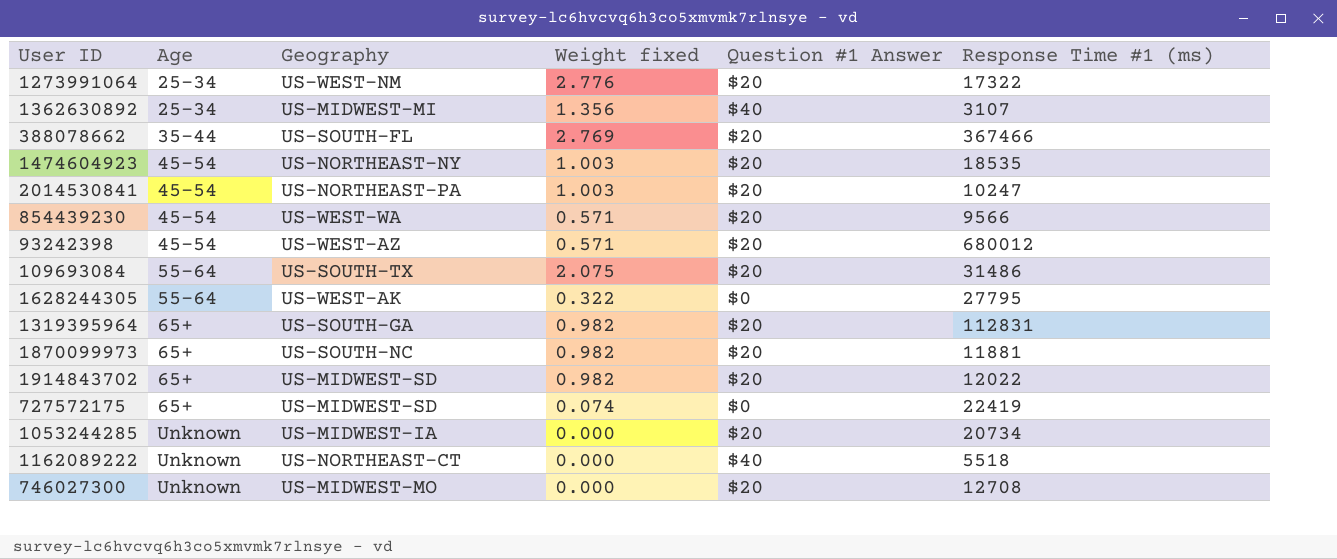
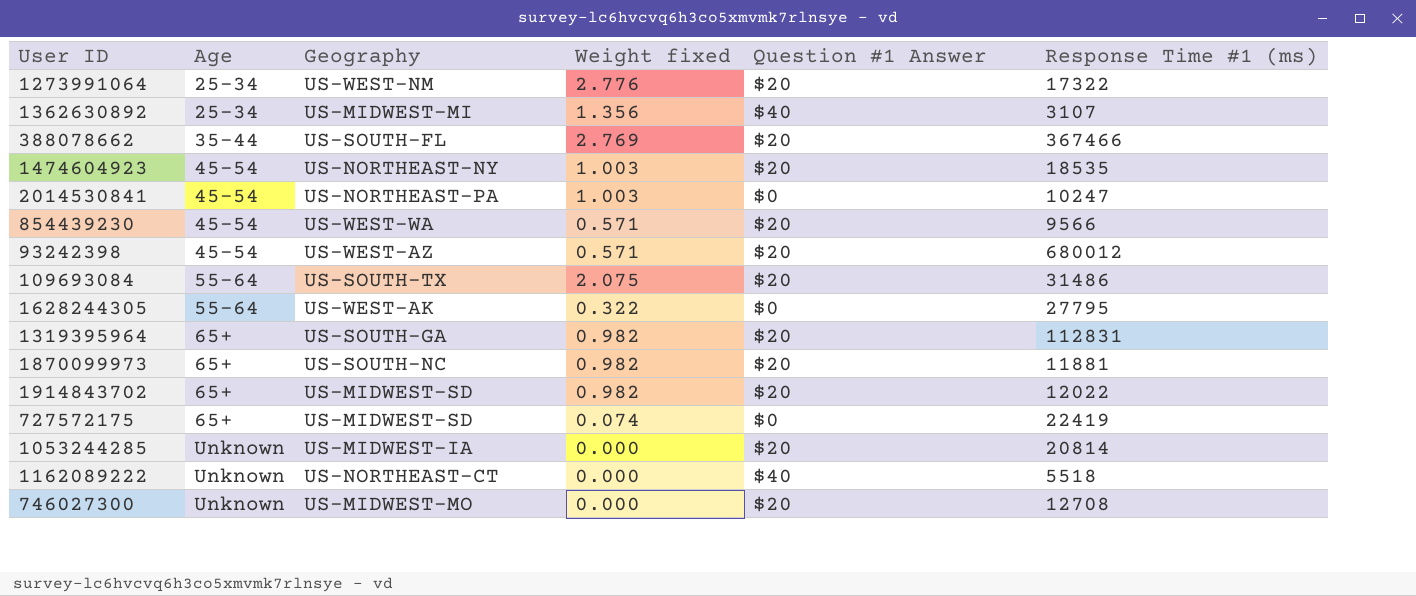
2014530841 | Question #1 Answer: $20 -> $0
1053244285 | Response Time #1 (ms): 20734 -> 20814

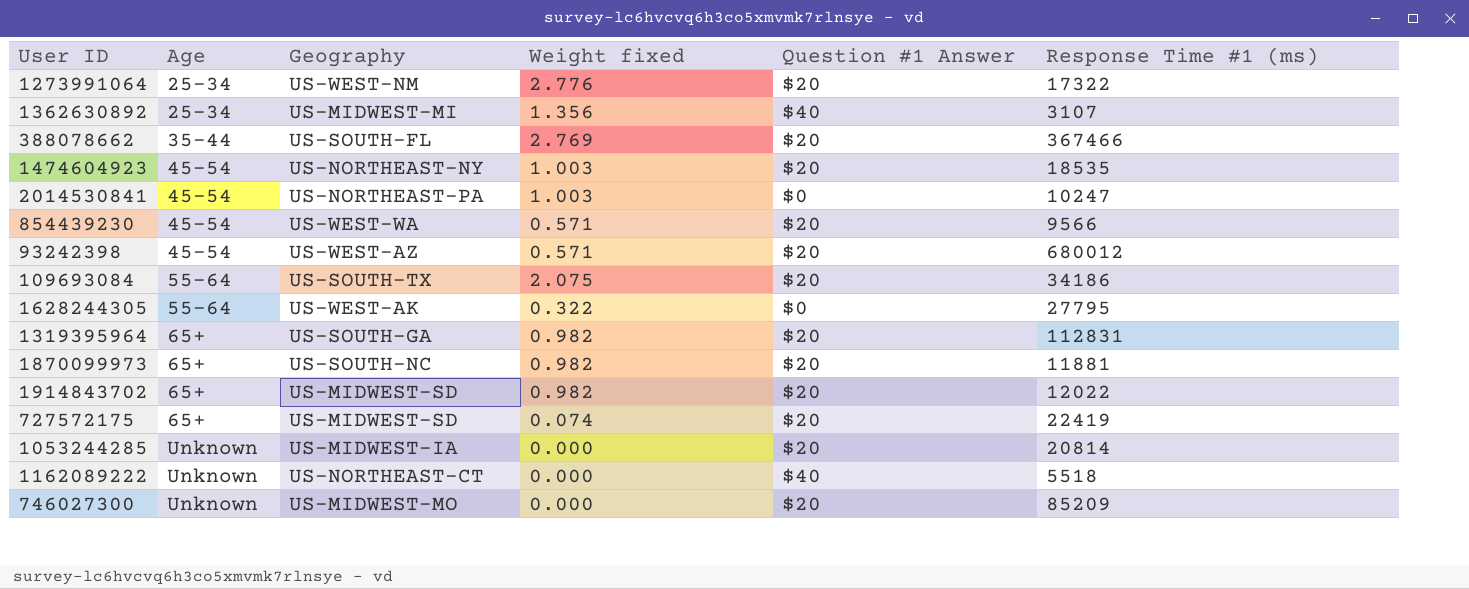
109693084 | Response Time #1 (ms): 31486 -> 34186
727572175 | Question #1 Answer: $0 -> $20
746027300 | Response Time #1 (ms): 12708 -> 85209

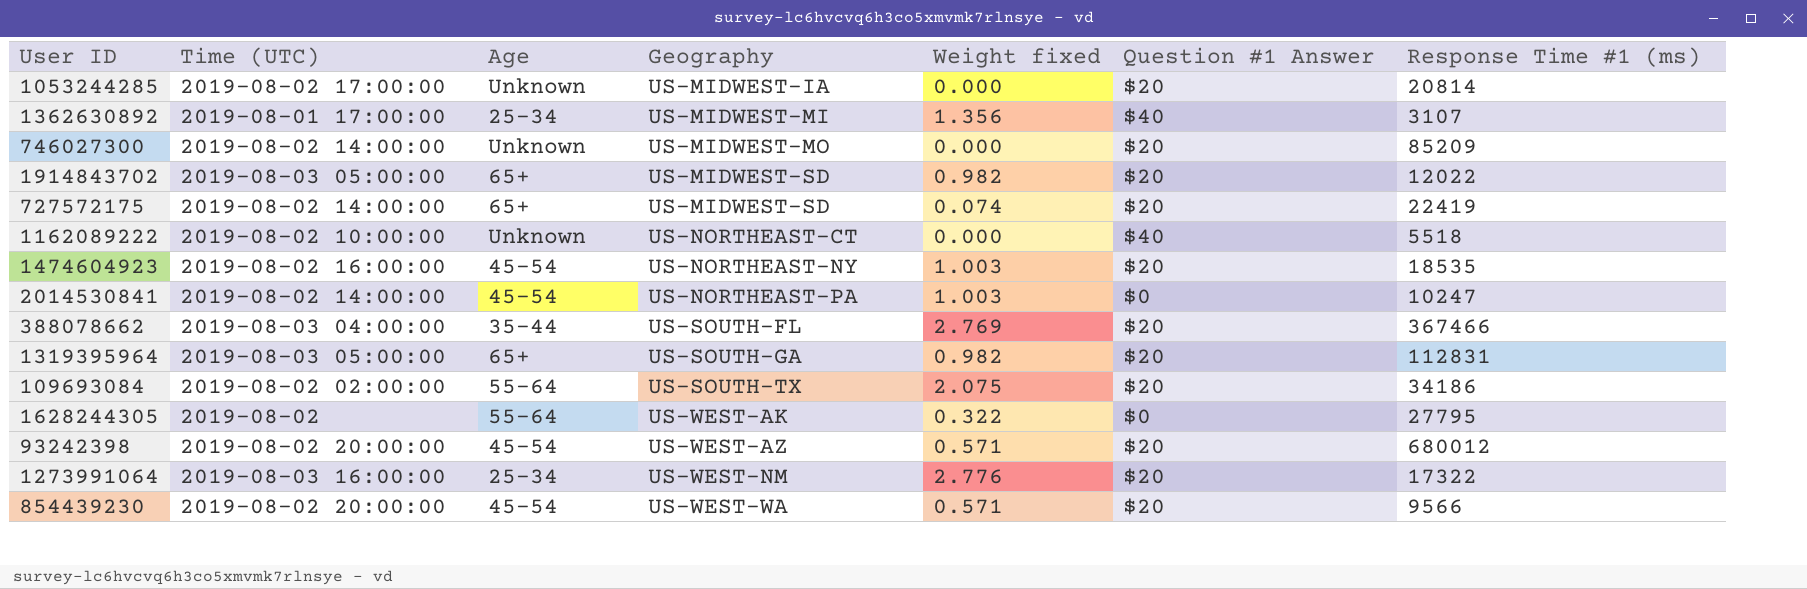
row order: Age ascending -> Geography ascending
column Time (UTC) | position: none -> 2
row 1870099973: 65+ | US-SOUTH-NC | 0.982 | $20 | 11881 -> none

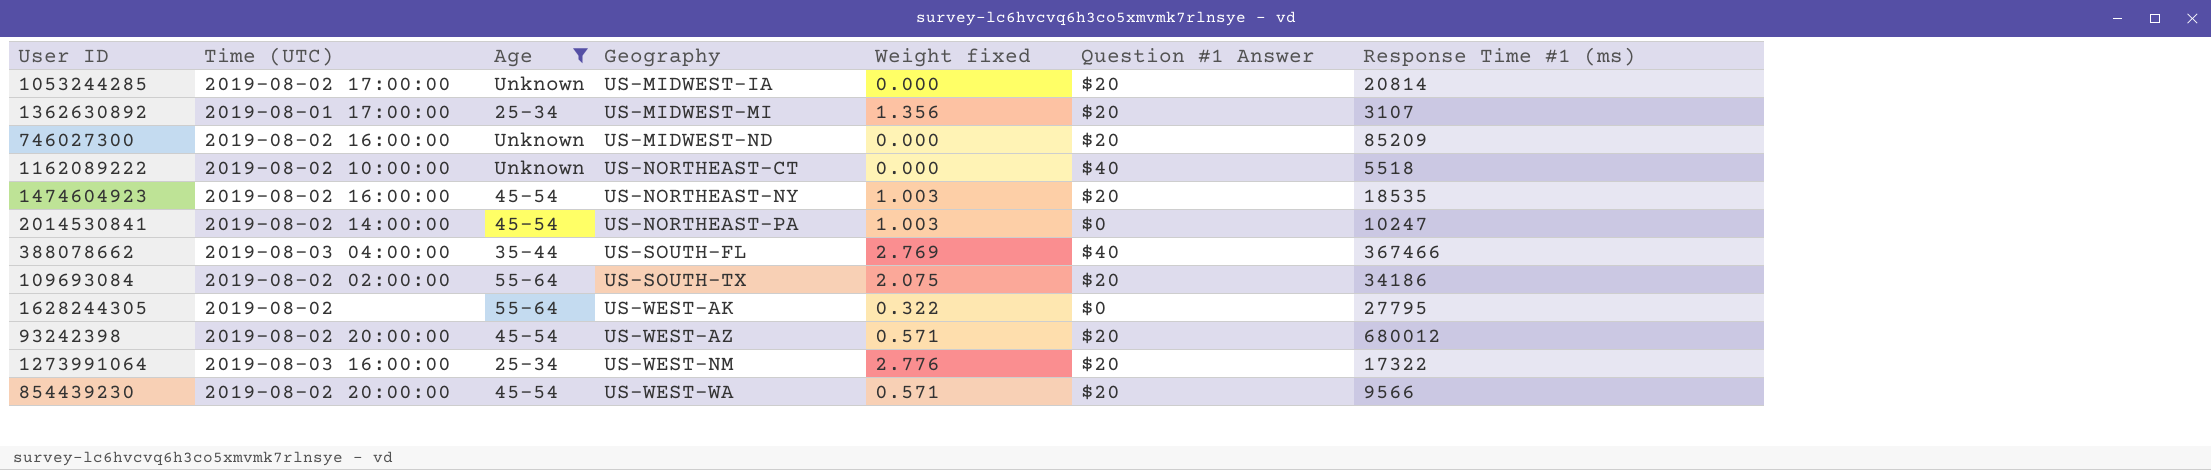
filter: none -> Age != 65+
1362630892 | Question #1 Answer: $40 -> $20
746027300 | Time (UTC): 2019-08-02 14:00:00 -> 2019-08-02 16:00:00
746027300 | Geography: US-MIDWEST-MO -> US-MIDWEST-ND
388078662 | Question #1 Answer: $20 -> $40

